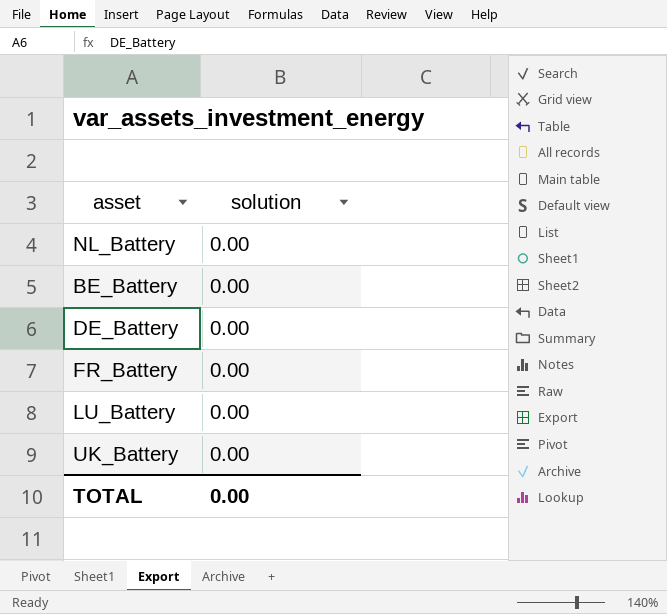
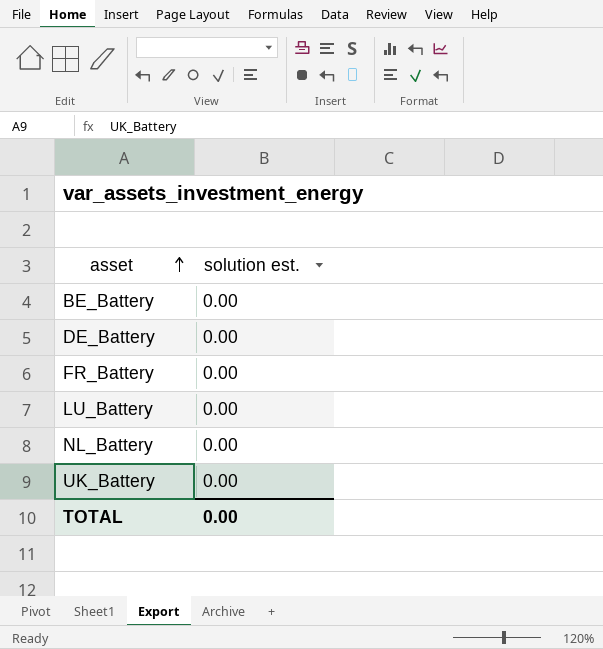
row order: none -> asset ascending
column name: solution -> solution est.

